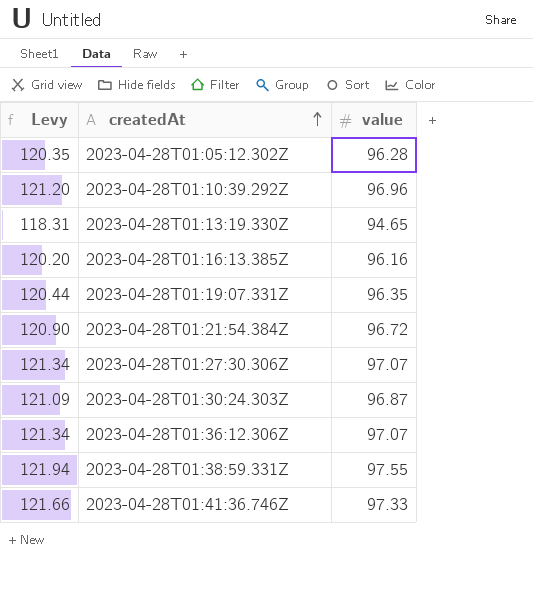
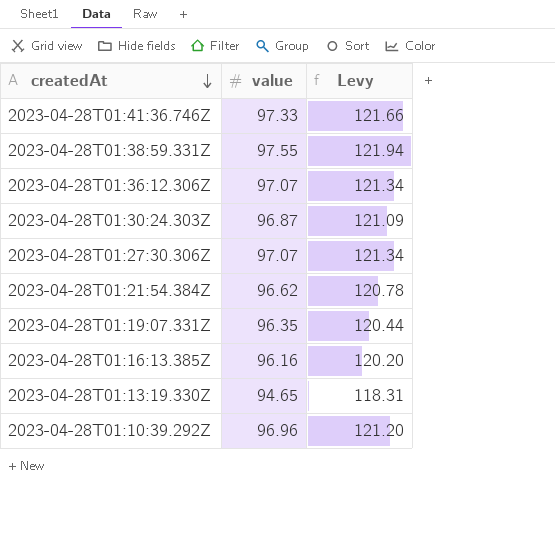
row order: createdAt ascending -> createdAt descending
column Levy | position: 1 -> 3
row 2023-04-28T01:05:12.302Z: 120.35 | 96.28 -> none
2023-04-28T01:21:54.384Z | value: 96.72 -> 96.62
2023-04-28T01:21:54.384Z | Levy: 120.90 -> 120.78

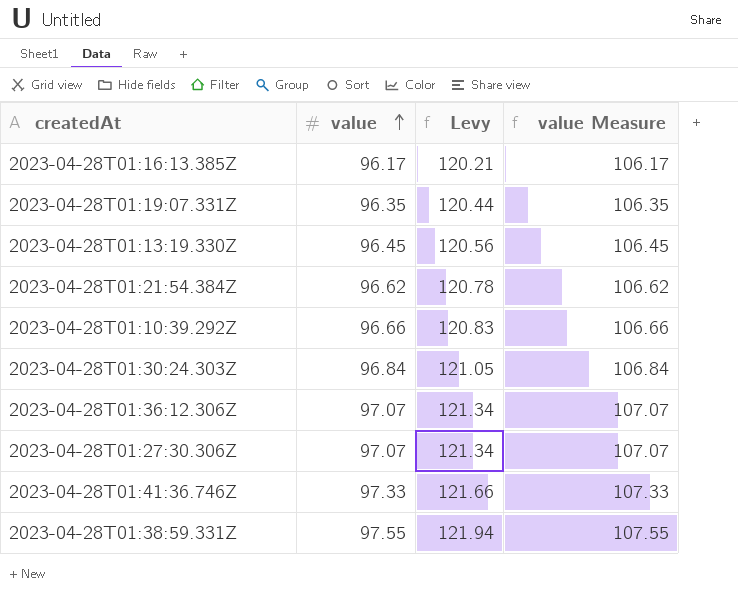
row order: createdAt descending -> value ascending
column value Measure | formula: none -> [value] + 10
2023-04-28T01:16:13.385Z | value: 96.16 -> 96.17
2023-04-28T01:16:13.385Z | Levy: 120.20 -> 120.21
2023-04-28T01:13:19.330Z | value: 94.65 -> 96.45
2023-04-28T01:13:19.330Z | Levy: 118.31 -> 120.56
2023-04-28T01:10:39.292Z | value: 96.96 -> 96.66
2023-04-28T01:10:39.292Z | Levy: 121.20 -> 120.83
2023-04-28T01:30:24.303Z | value: 96.87 -> 96.84
2023-04-28T01:30:24.303Z | Levy: 121.09 -> 121.05

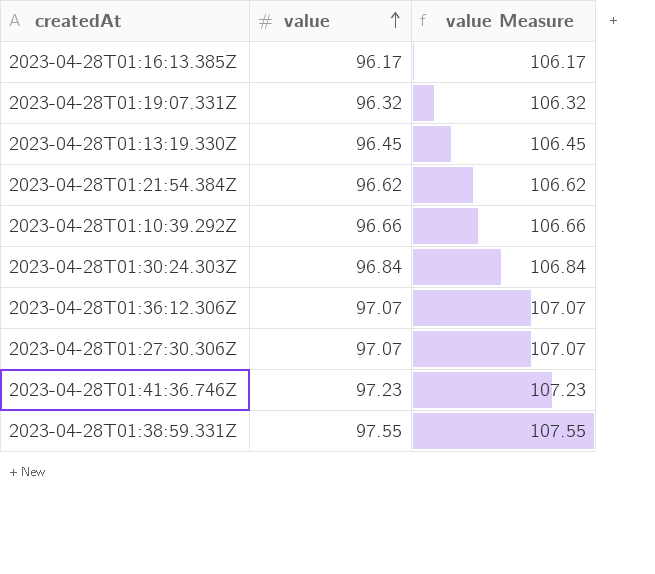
column Levy | formula: [value] * 1.25 -> none
2023-04-28T01:19:07.331Z | value: 96.35 -> 96.32
2023-04-28T01:19:07.331Z | value Measure: 106.35 -> 106.32
2023-04-28T01:41:36.746Z | value: 97.33 -> 97.23
2023-04-28T01:41:36.746Z | value Measure: 107.33 -> 107.23

